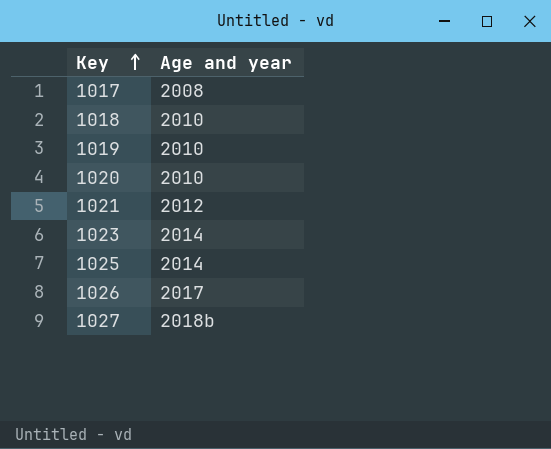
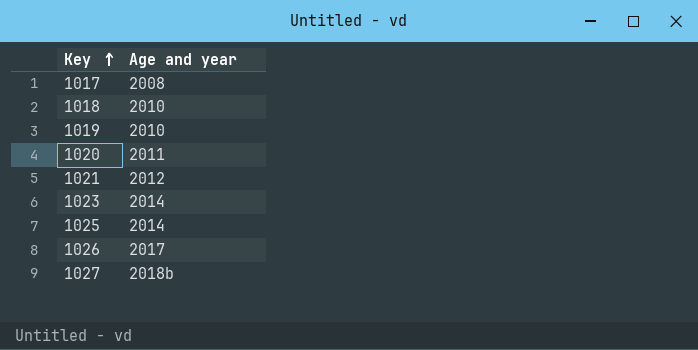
1020 | Age and year: 2010 -> 2011

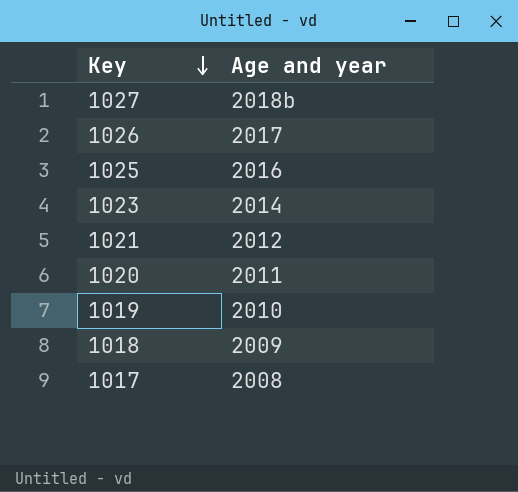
row order: Key ascending -> Key descending
1025 | Age and year: 2014 -> 2016
1018 | Age and year: 2010 -> 2009

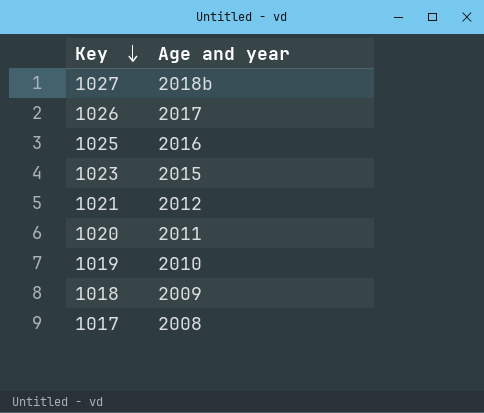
1023 | Age and year: 2014 -> 2015

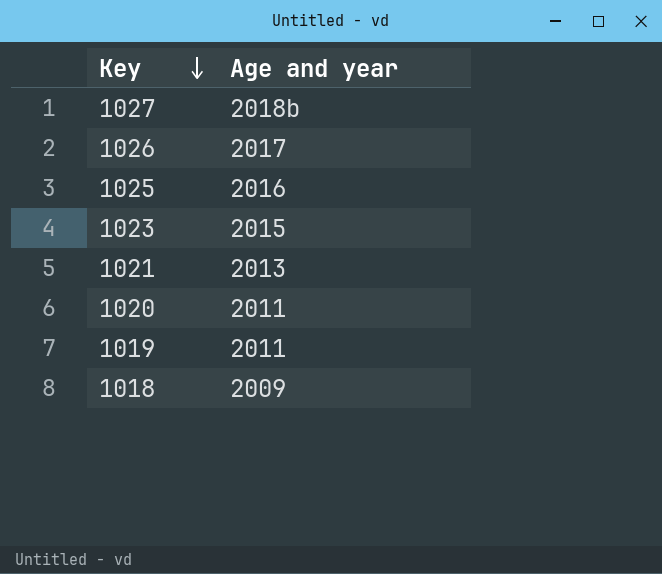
row 1017: 2008 -> none
1021 | Age and year: 2012 -> 2013
1019 | Age and year: 2010 -> 2011

